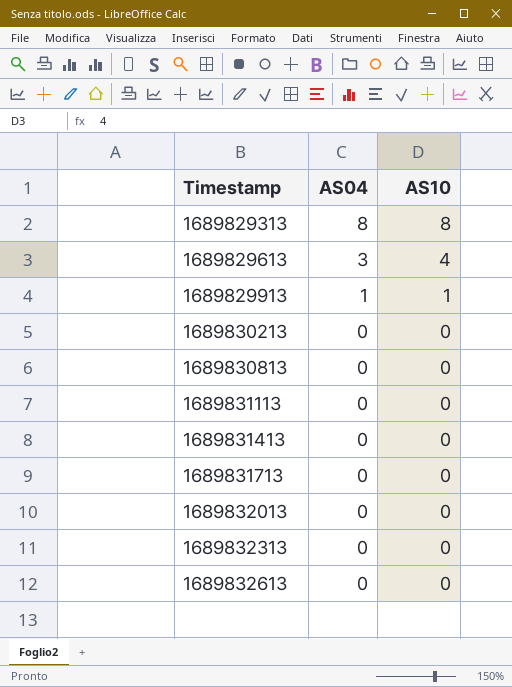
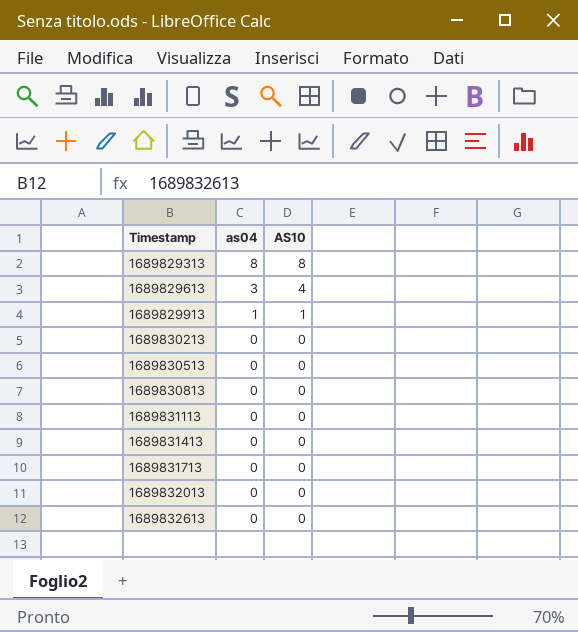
column name: AS04 -> as04
row 1689832313: 0 | 0 -> none
row 1689830513: none -> 0 | 0

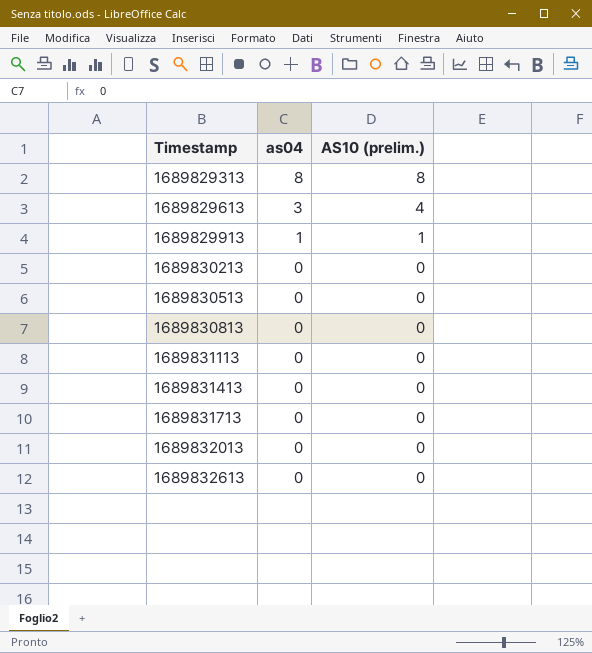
column name: AS10 -> AS10 (prelim.)

